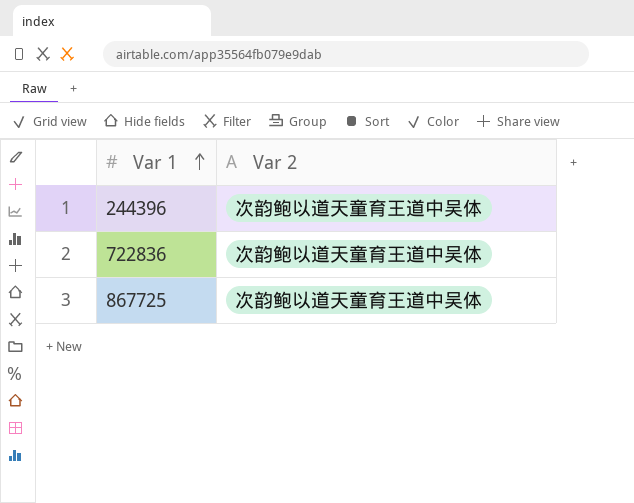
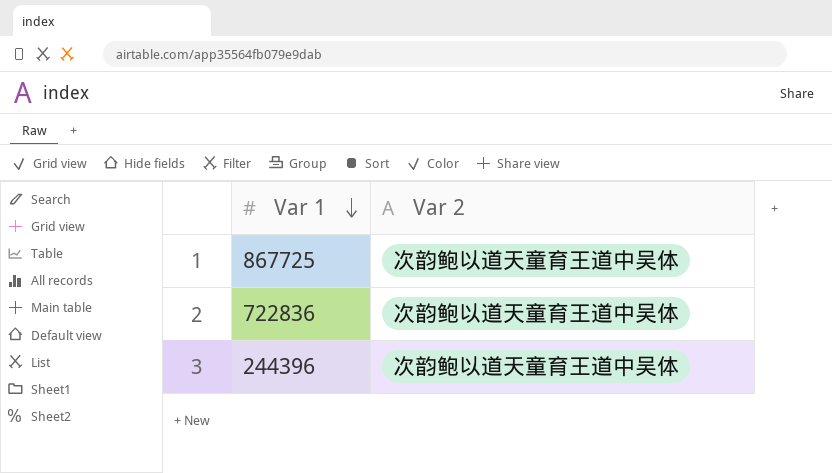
row order: Var 1 ascending -> Var 1 descending

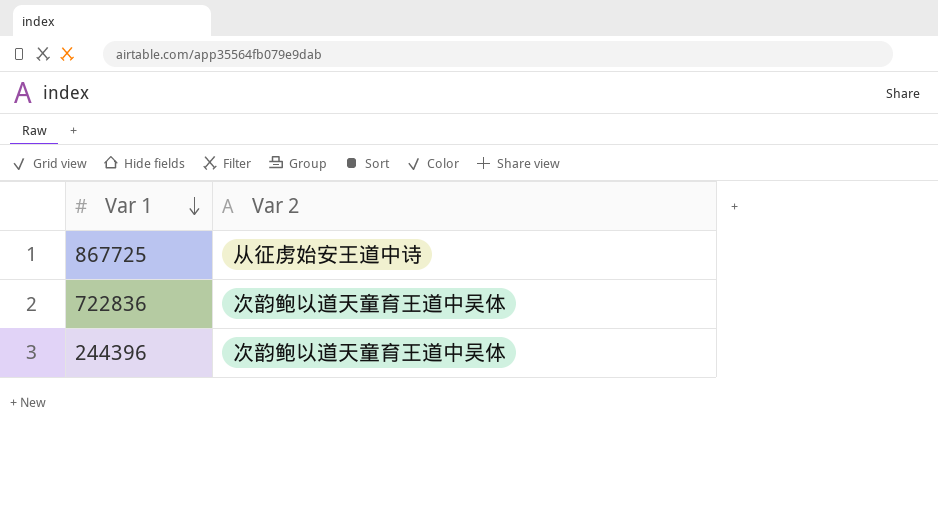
867725 | Var 2: 次韵鲍以道天童育王道中吴体 -> 从征虏始安王道中诗

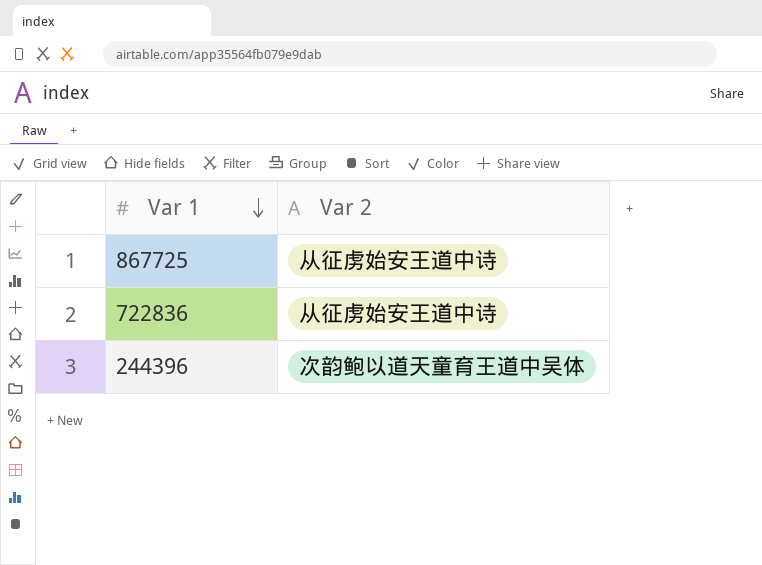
722836 | Var 2: 次韵鲍以道天童育王道中吴体 -> 从征虏始安王道中诗

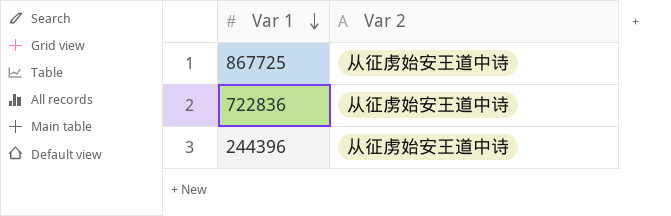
244396 | Var 2: 次韵鲍以道天童育王道中吴体 -> 从征虏始安王道中诗

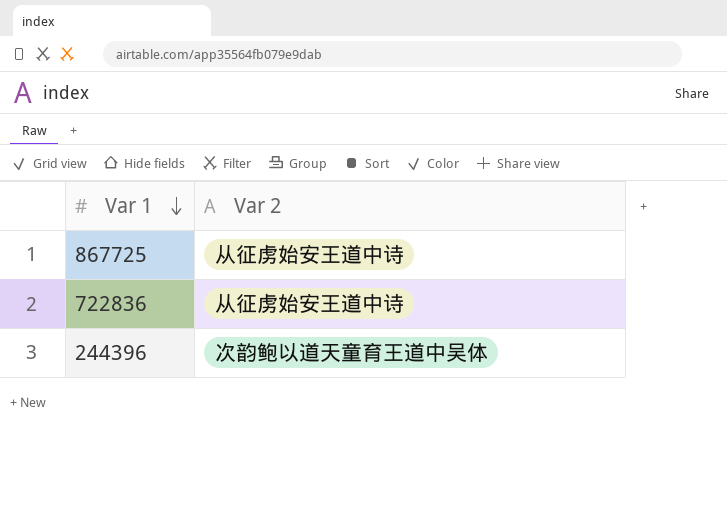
244396 | Var 2: 从征虏始安王道中诗 -> 次韵鲍以道天童育王道中吴体

